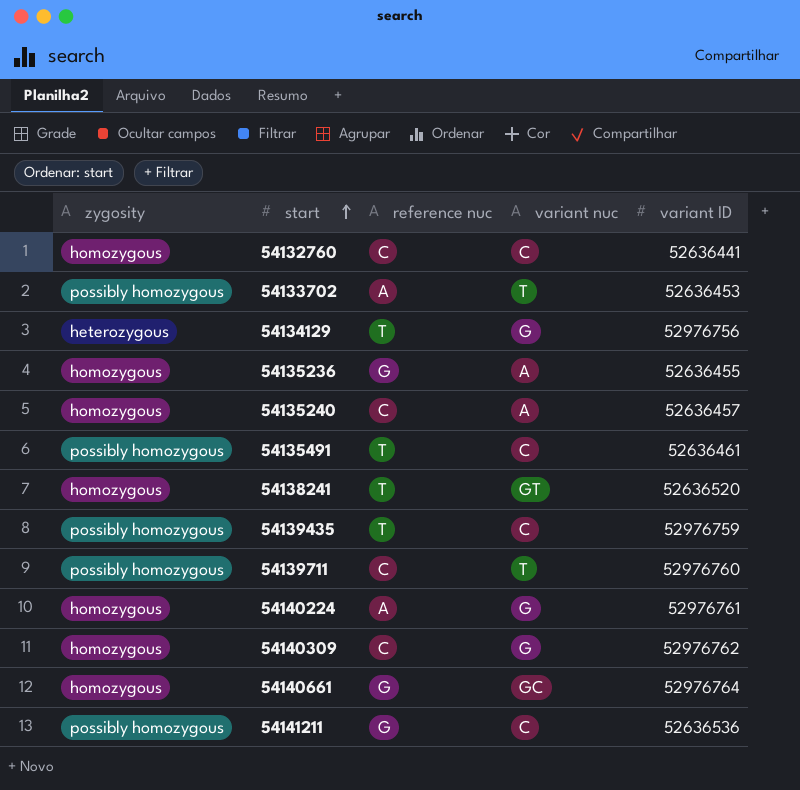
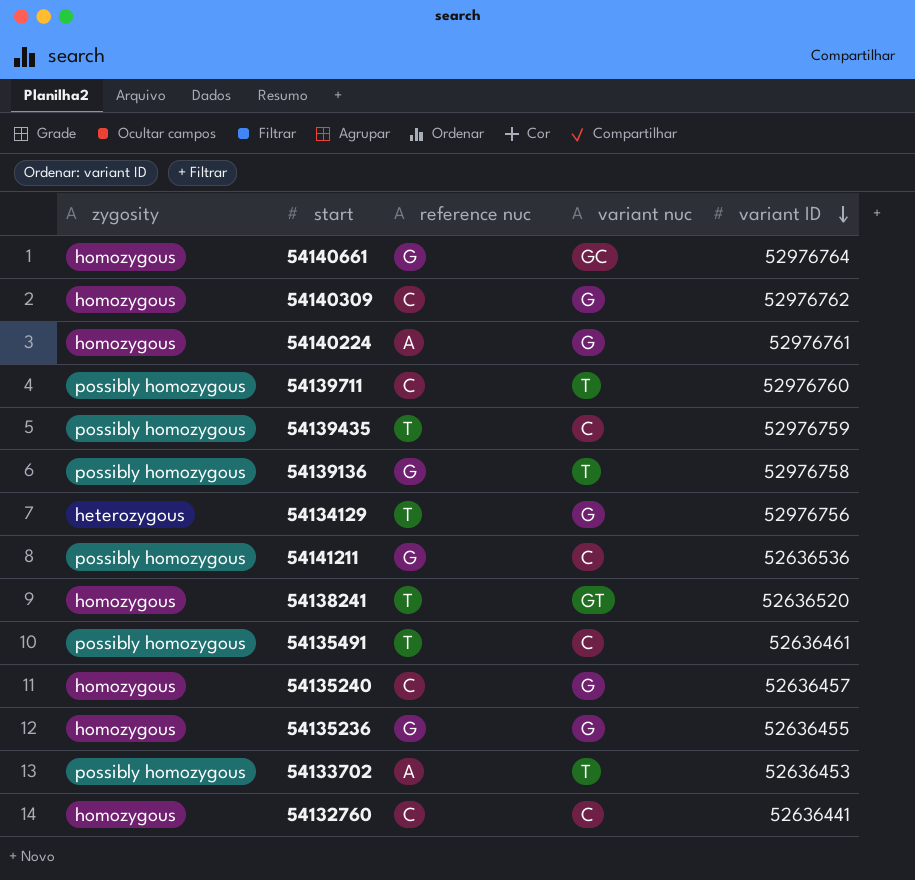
row order: start ascending -> variant ID descending
row 54139136: none -> possibly homozygous | G | T | 52976758
54135240 | variant nuc: A -> G
54135236 | variant nuc: A -> G

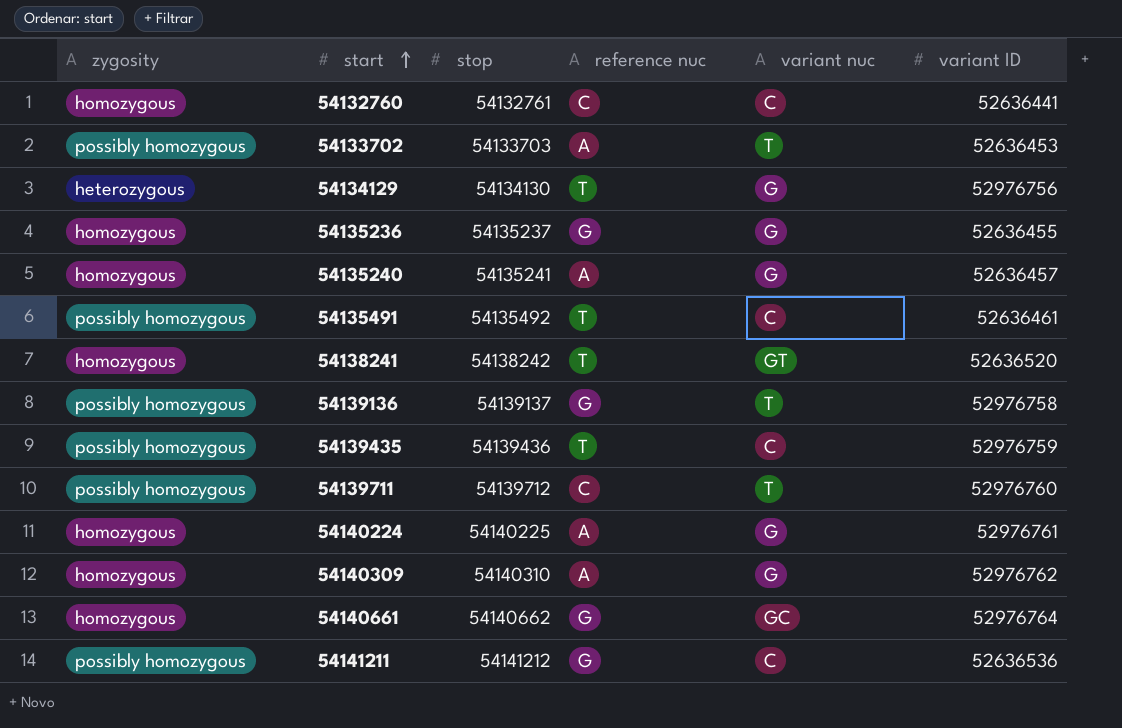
row order: variant ID descending -> start ascending
column stop | position: none -> 3
54135240 | reference nuc: C -> A
54140309 | reference nuc: C -> A

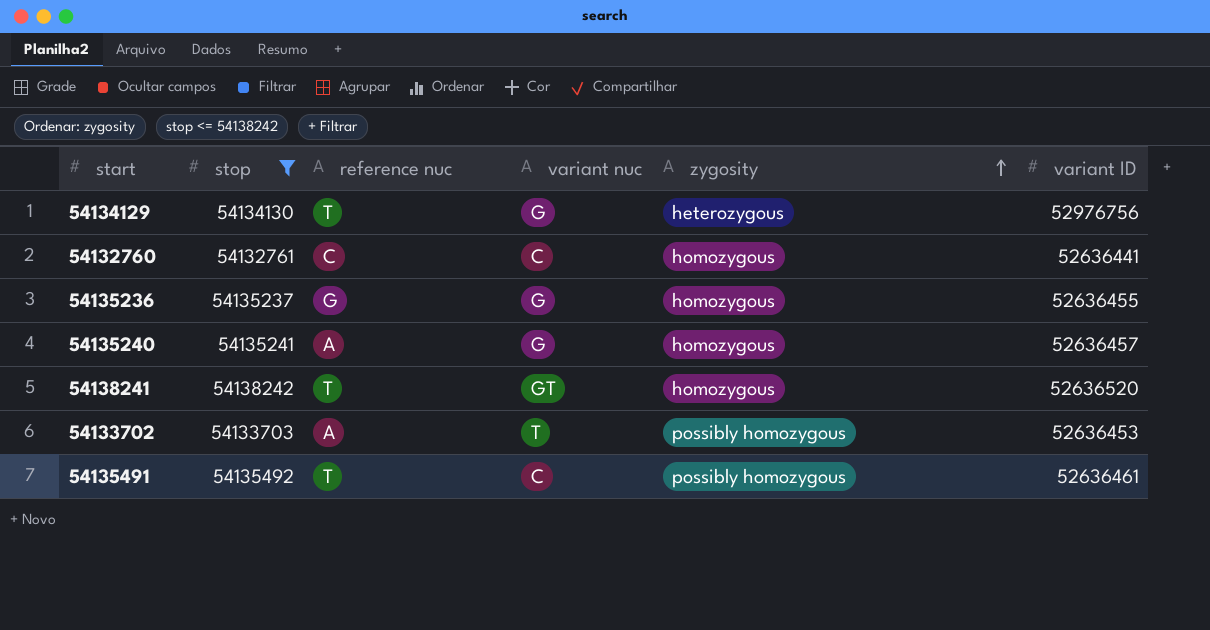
filter: none -> stop <= 54138242
row order: start ascending -> zygosity ascending
column zygosity | position: 1 -> 5

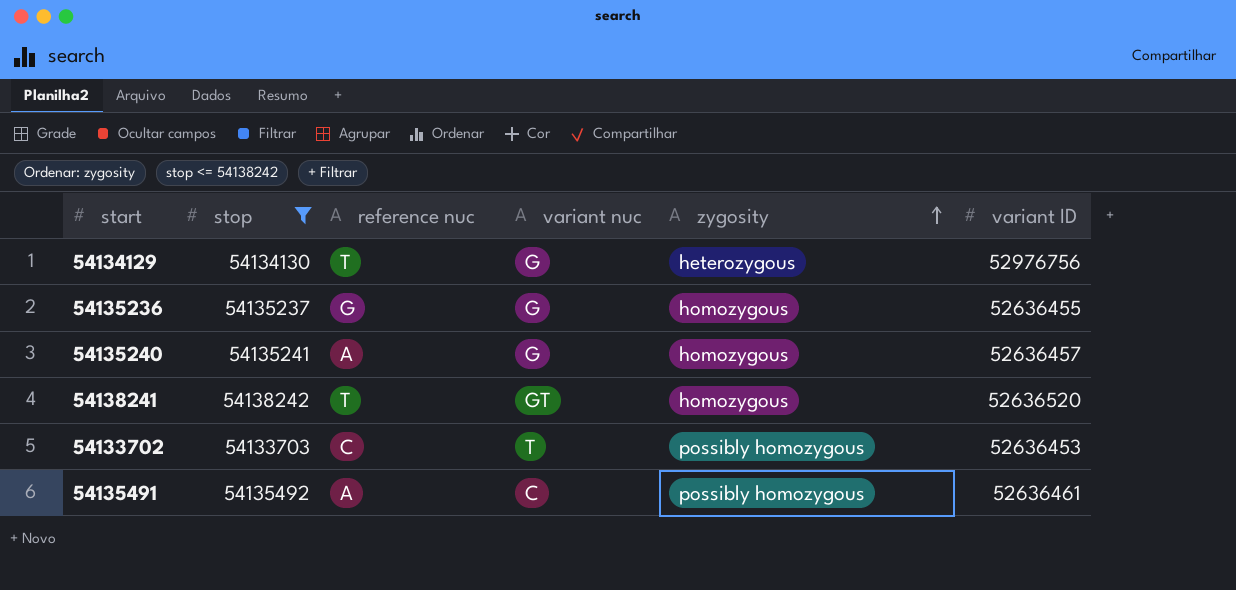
row 54132760: 54132761 | C | C | homozygous | 52636441 -> none
54133702 | reference nuc: A -> C
54135491 | reference nuc: T -> A

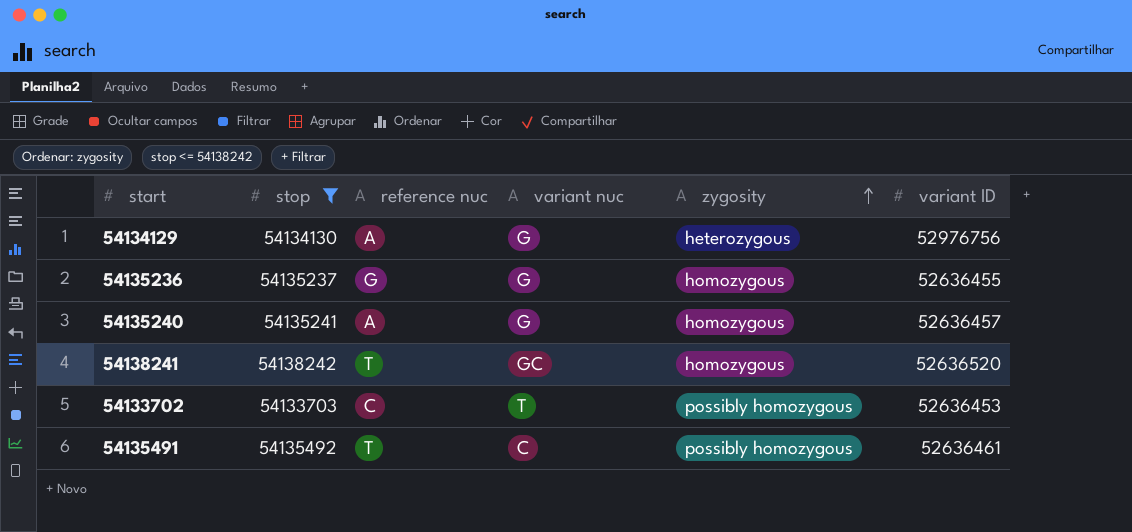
54134129 | reference nuc: T -> A
54138241 | variant nuc: GT -> GC
54135491 | reference nuc: A -> T

